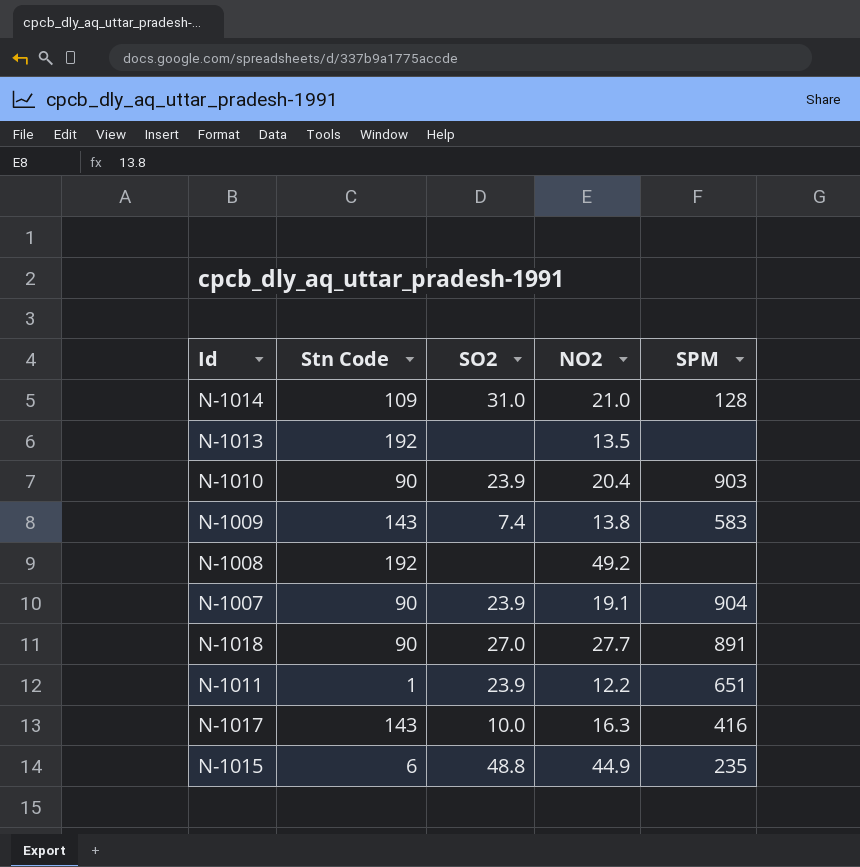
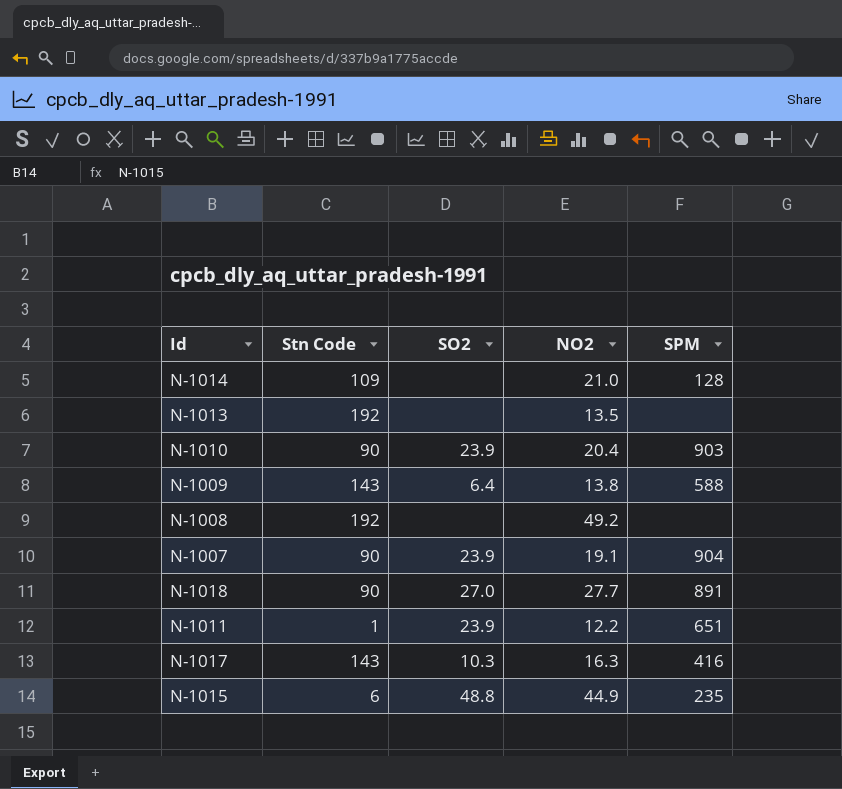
N-1014 | SO2: 31.0 -> none
N-1009 | SO2: 7.4 -> 6.4
N-1009 | SPM: 583 -> 588
N-1017 | SO2: 10.0 -> 10.3

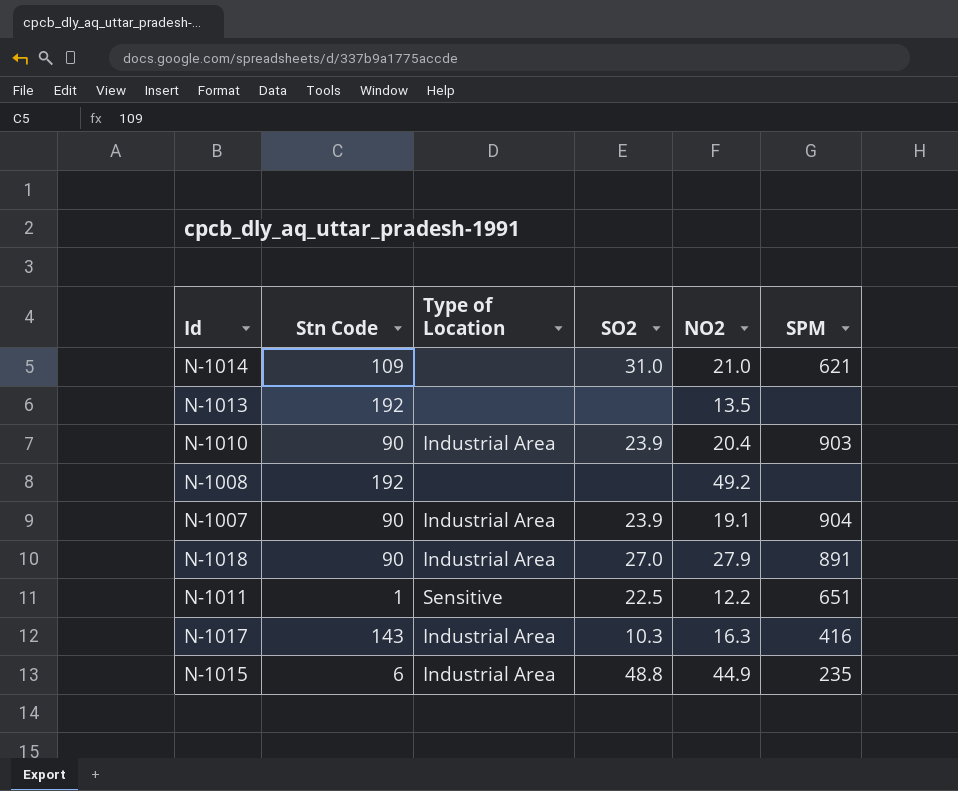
column Type of Location | position: none -> 3
row N-1009: 143 | 6.4 | 13.8 | 588 -> none
N-1014 | SO2: none -> 31.0
N-1014 | SPM: 128 -> 621
N-1018 | NO2: 27.7 -> 27.9
N-1011 | SO2: 23.9 -> 22.5

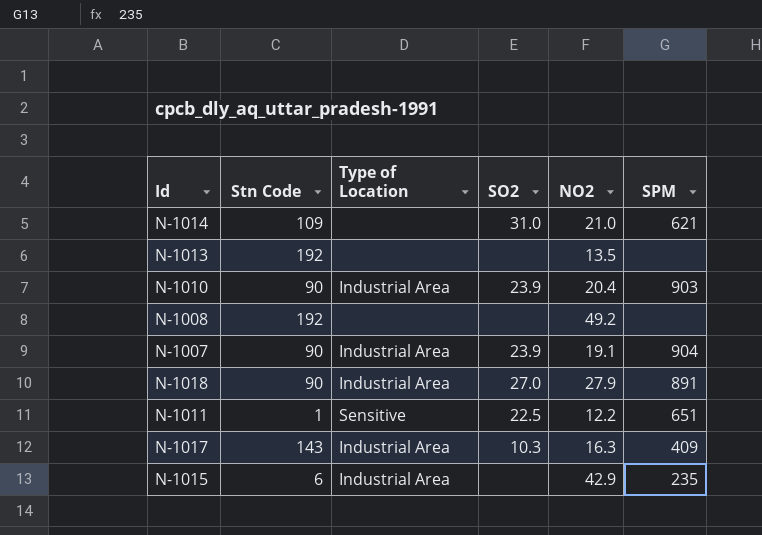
N-1017 | SPM: 416 -> 409
N-1015 | SO2: 48.8 -> none
N-1015 | NO2: 44.9 -> 42.9

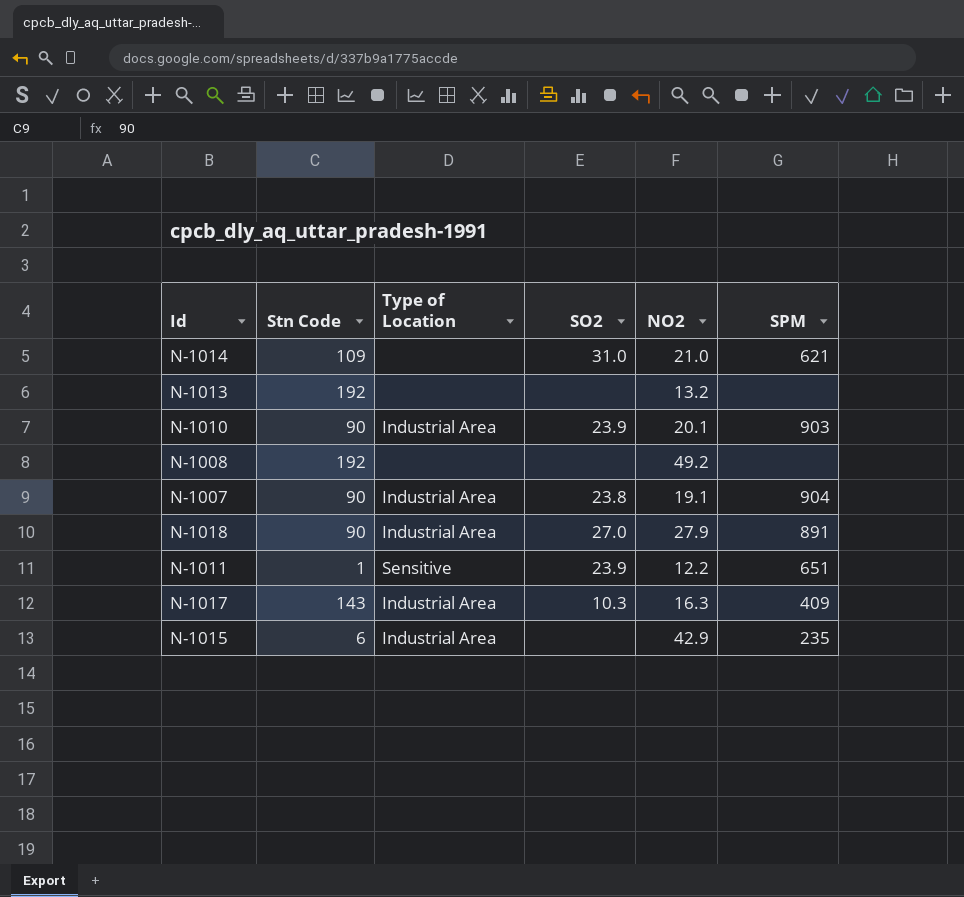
N-1013 | NO2: 13.5 -> 13.2
N-1010 | NO2: 20.4 -> 20.1
N-1007 | SO2: 23.9 -> 23.8
N-1011 | SO2: 22.5 -> 23.9

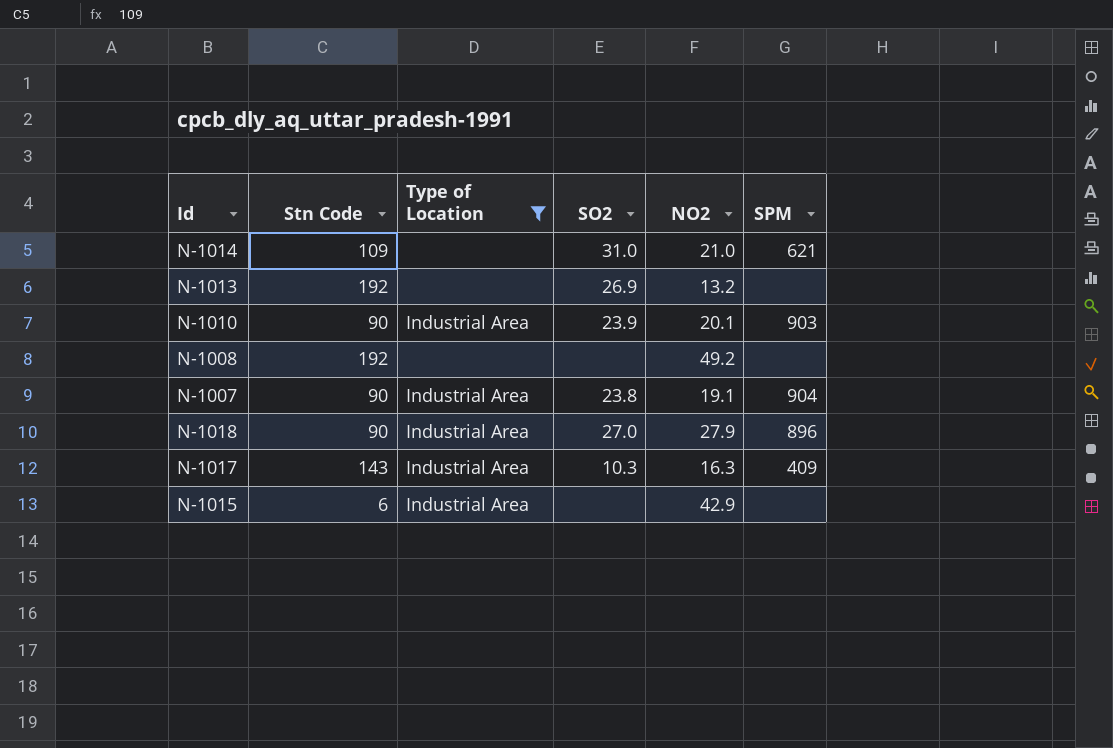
filter: none -> Type of Location != Sensitive
N-1013 | SO2: none -> 26.9
N-1018 | SPM: 891 -> 896
N-1015 | SPM: 235 -> none

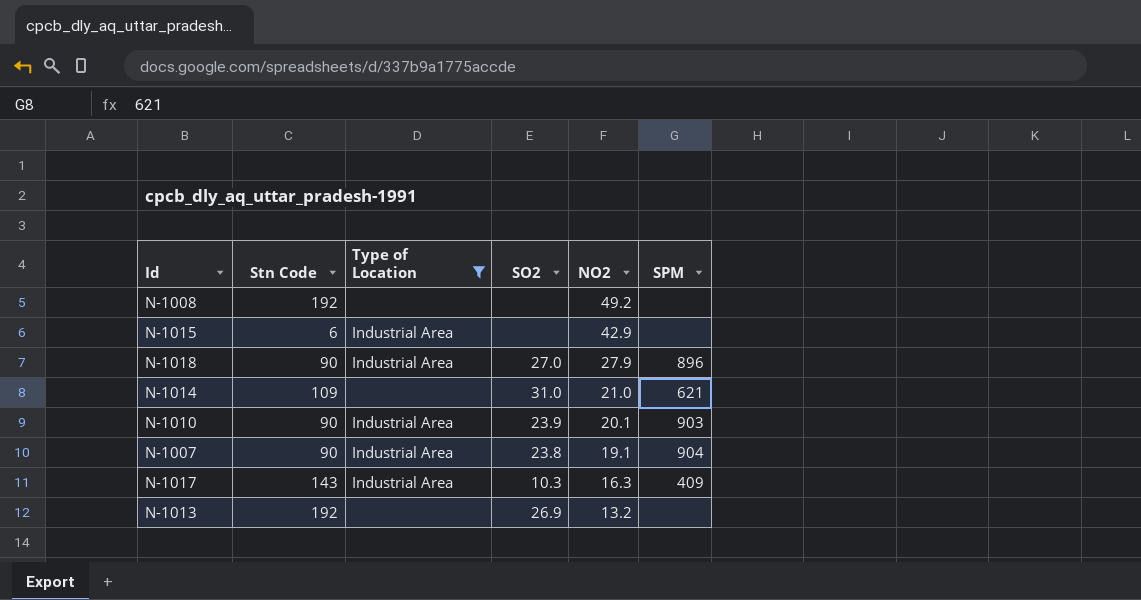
row order: none -> NO2 descending

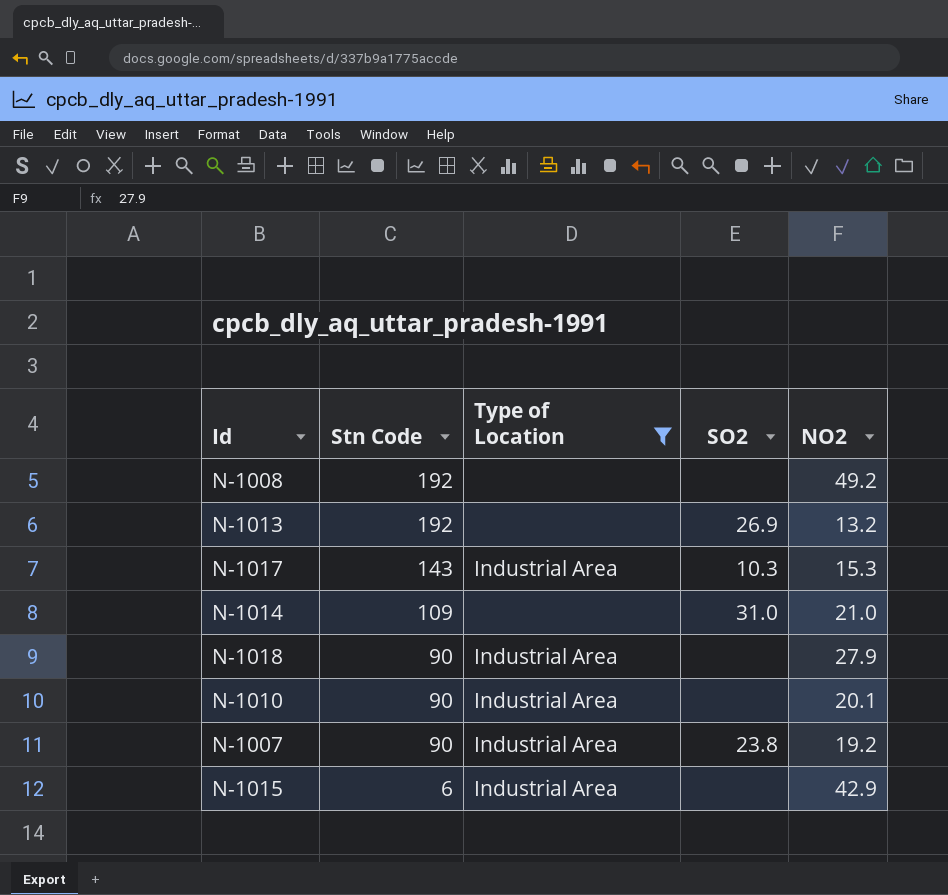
row order: NO2 descending -> Stn Code descending
column SPM | position: 6 -> none
N-1017 | NO2: 16.3 -> 15.3
N-1018 | SO2: 27.0 -> none
N-1010 | SO2: 23.9 -> none
N-1007 | NO2: 19.1 -> 19.2

